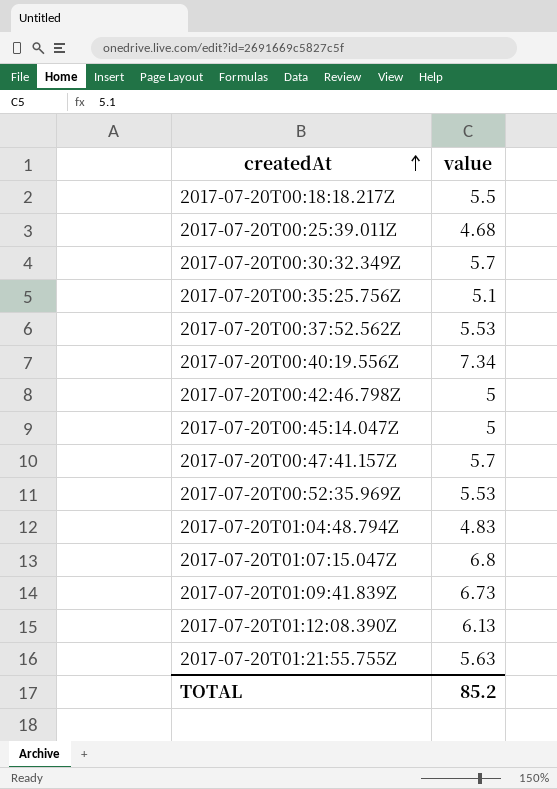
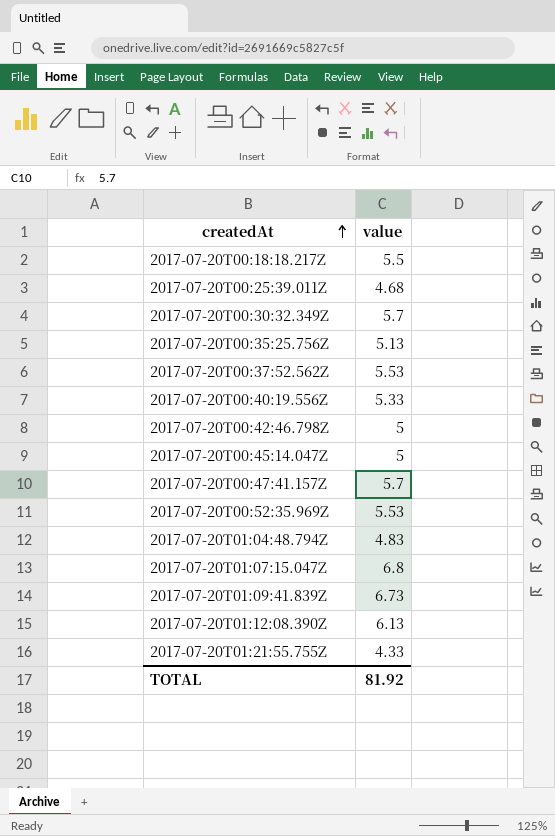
2017-07-20T00:35:25.756Z | value: 5.1 -> 5.13
2017-07-20T00:40:19.556Z | value: 7.34 -> 5.33
2017-07-20T01:21:55.755Z | value: 5.63 -> 4.33
TOTAL | value: 85.2 -> 81.92

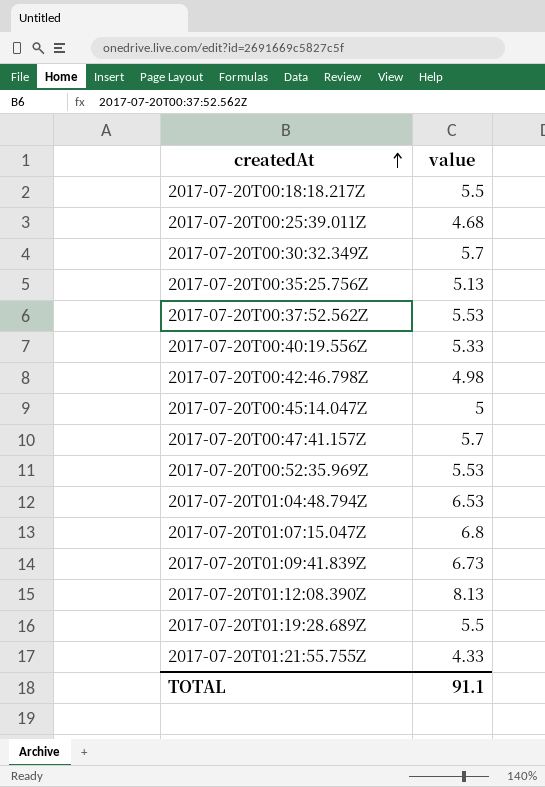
2017-07-20T00:42:46.798Z | value: 5 -> 4.98
2017-07-20T01:04:48.794Z | value: 4.83 -> 6.53
2017-07-20T01:12:08.390Z | value: 6.13 -> 8.13
row 2017-07-20T01:19:28.689Z: none -> 5.5
TOTAL | value: 81.92 -> 91.1

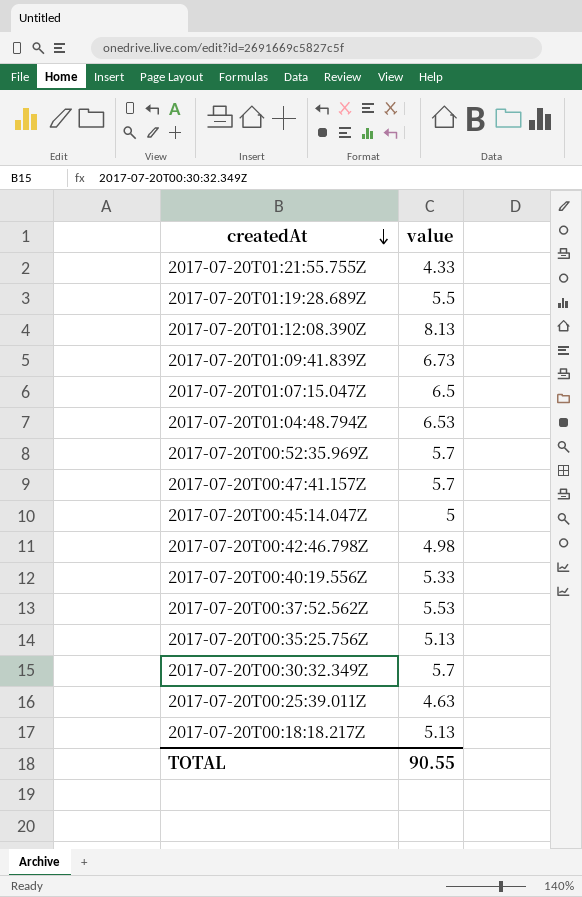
row order: createdAt ascending -> createdAt descending
2017-07-20T01:07:15.047Z | value: 6.8 -> 6.5
2017-07-20T00:52:35.969Z | value: 5.53 -> 5.7
2017-07-20T00:25:39.011Z | value: 4.68 -> 4.63
2017-07-20T00:18:18.217Z | value: 5.5 -> 5.13
TOTAL | value: 91.1 -> 90.55

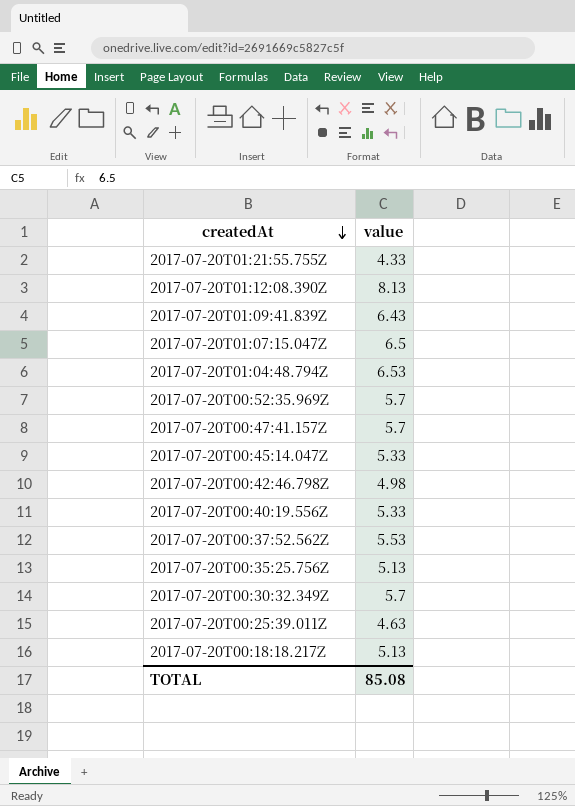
row 2017-07-20T01:19:28.689Z: 5.5 -> none
2017-07-20T01:09:41.839Z | value: 6.73 -> 6.43
2017-07-20T00:45:14.047Z | value: 5 -> 5.33
TOTAL | value: 90.55 -> 85.08

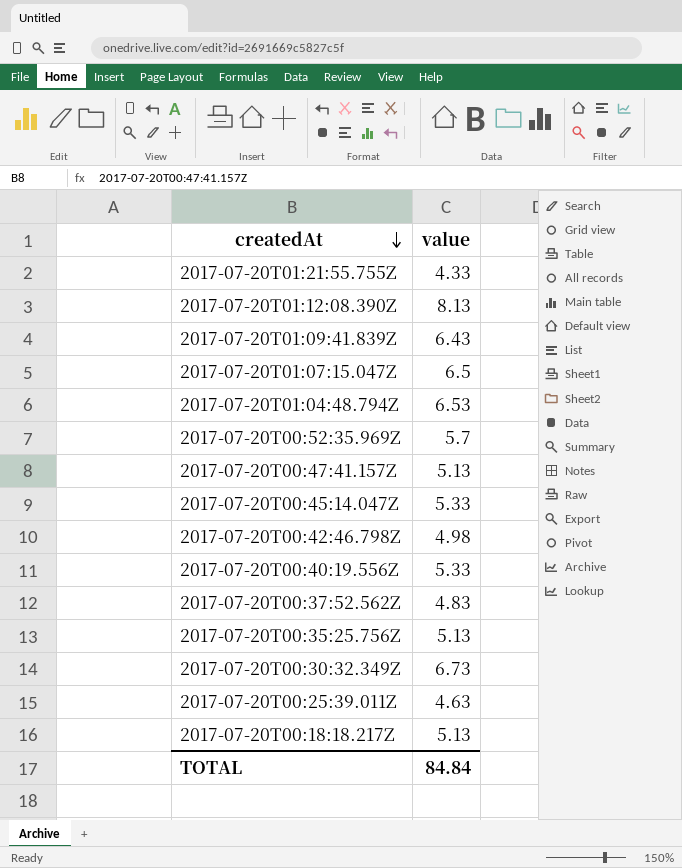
2017-07-20T00:47:41.157Z | value: 5.7 -> 5.13
2017-07-20T00:37:52.562Z | value: 5.53 -> 4.83
2017-07-20T00:30:32.349Z | value: 5.7 -> 6.73
TOTAL | value: 85.08 -> 84.84

